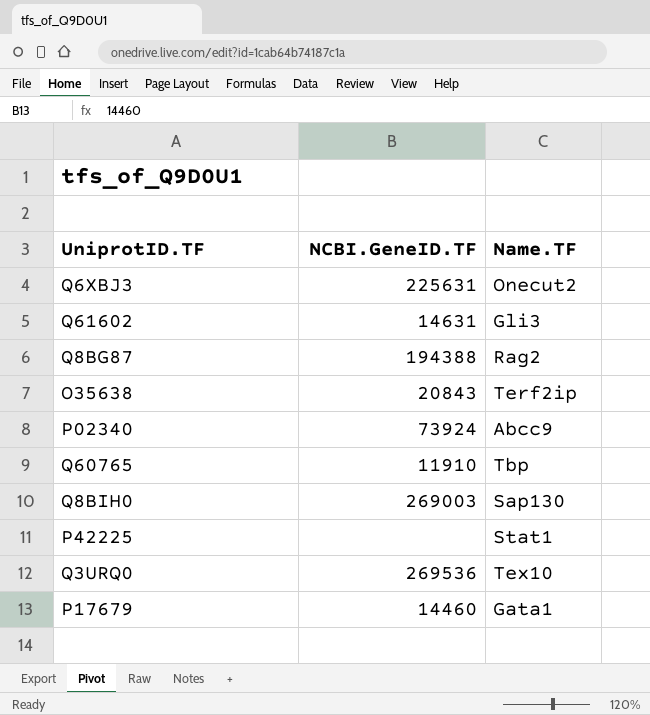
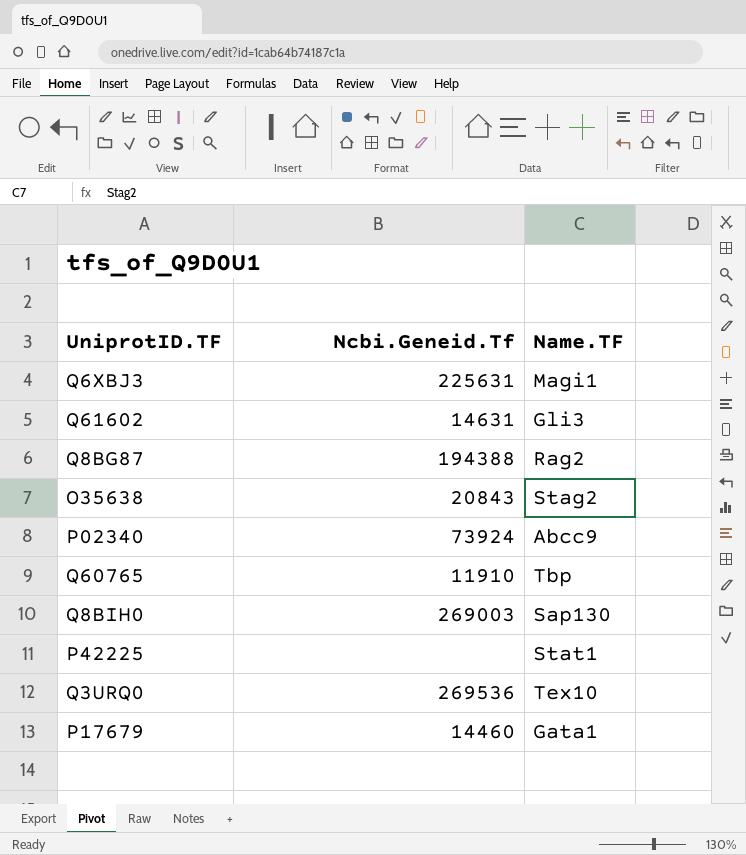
column name: NCBI.GeneID.TF -> Ncbi.Geneid.Tf
Q6XBJ3 | Name.TF: Onecut2 -> Magi1
O35638 | Name.TF: Terf2ip -> Stag2

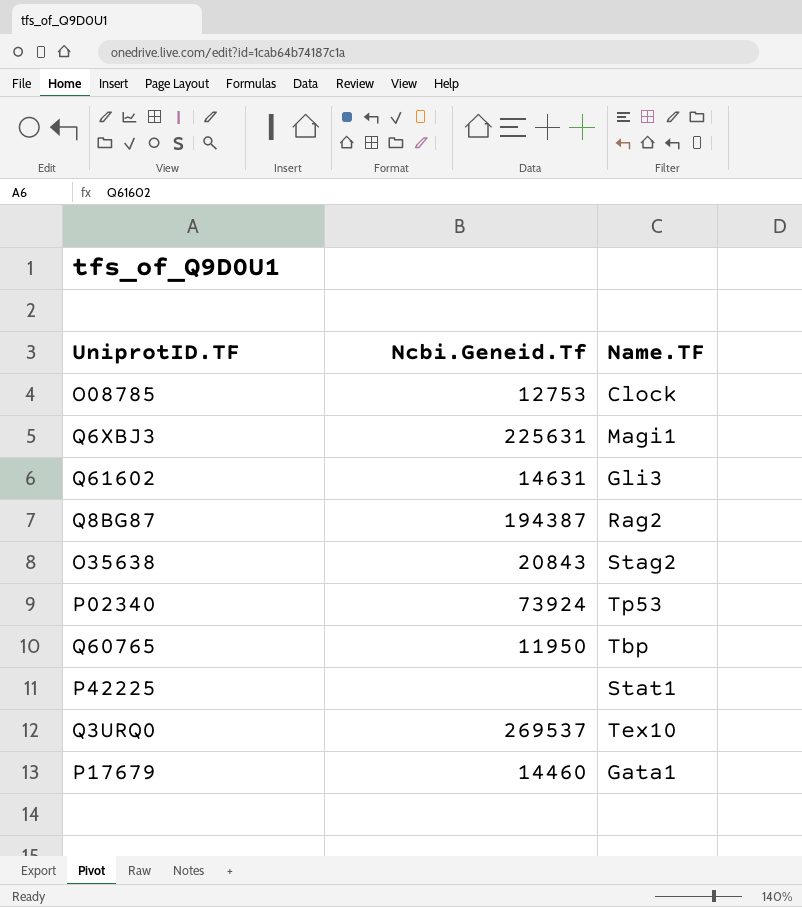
row Q8BIH0: 269003 | Sap130 -> none
row O08785: none -> 12753 | Clock
Q8BG87 | Ncbi.Geneid.Tf: 194388 -> 194387
P02340 | Name.TF: Abcc9 -> Tp53
Q60765 | Ncbi.Geneid.Tf: 11910 -> 11950
Q3URQ0 | Ncbi.Geneid.Tf: 269536 -> 269537

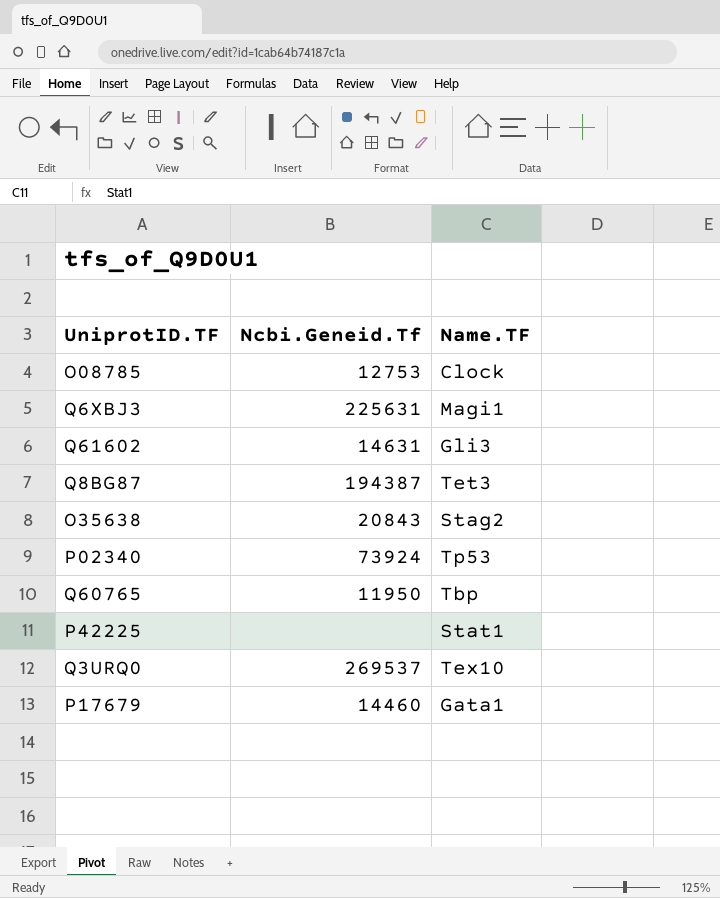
Q8BG87 | Name.TF: Rag2 -> Tet3

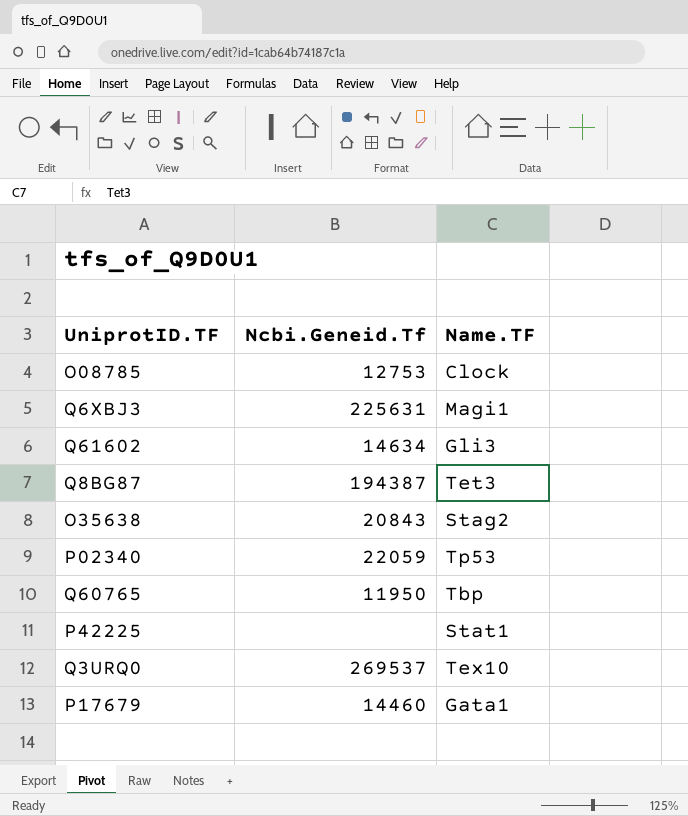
Q61602 | Ncbi.Geneid.Tf: 14631 -> 14634
P02340 | Ncbi.Geneid.Tf: 73924 -> 22059

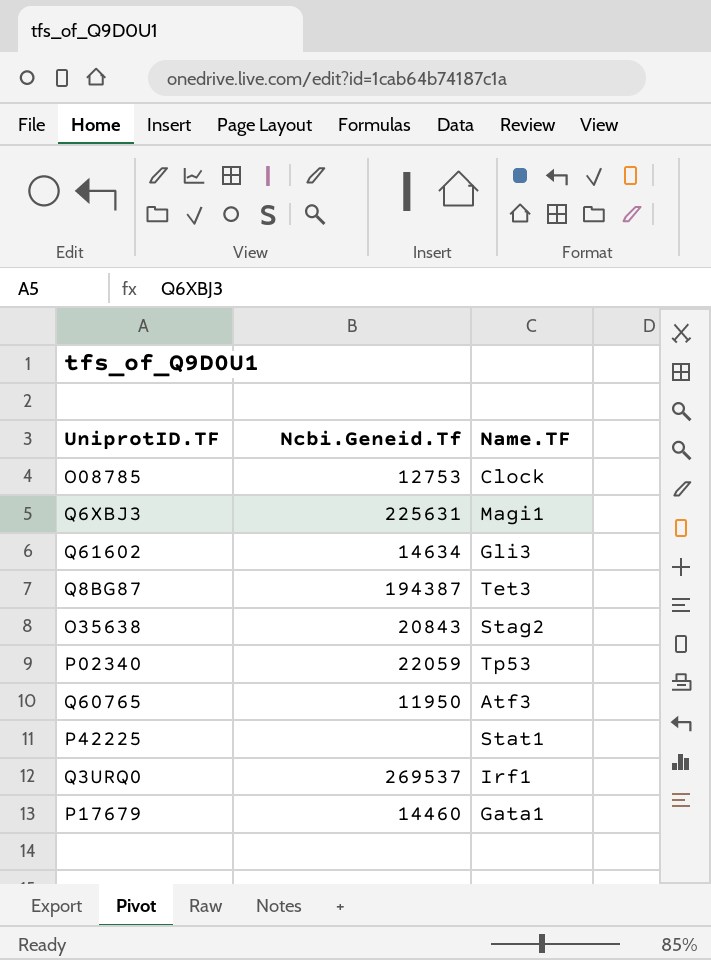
Q60765 | Name.TF: Tbp -> Atf3
Q3URQ0 | Name.TF: Tex10 -> Irf1

